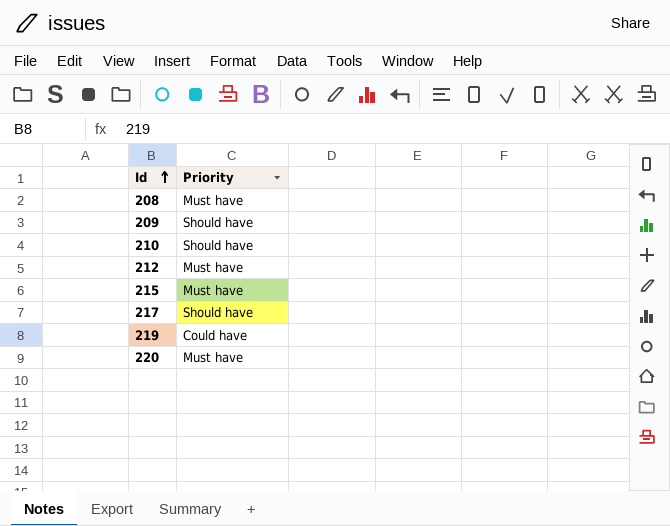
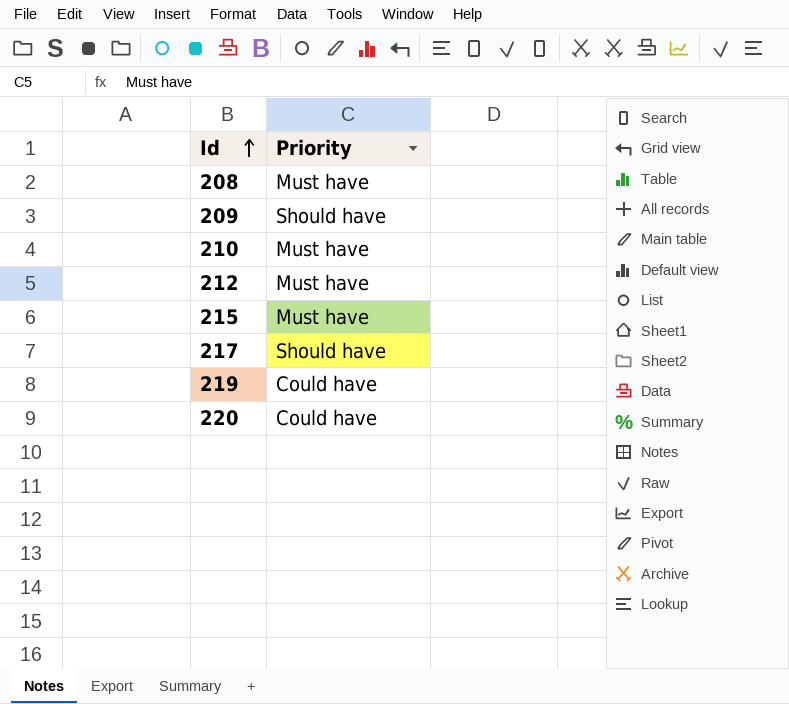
210 | Priority: Should have -> Must have
220 | Priority: Must have -> Could have

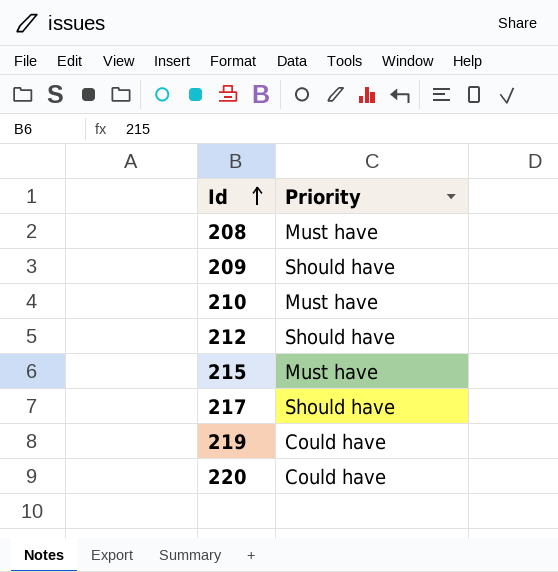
212 | Priority: Must have -> Should have

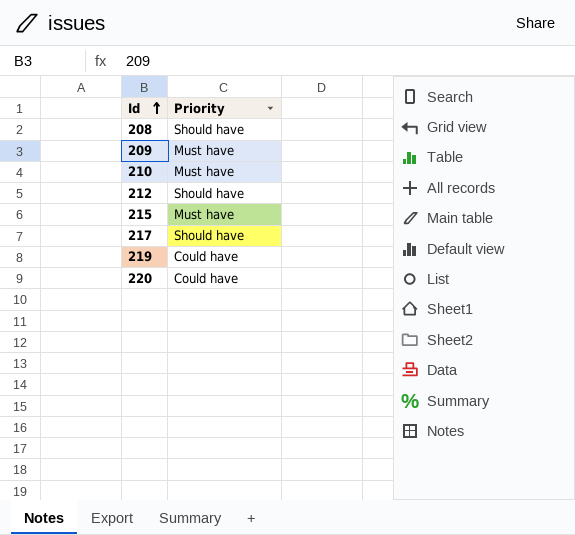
208 | Priority: Must have -> Should have
209 | Priority: Should have -> Must have

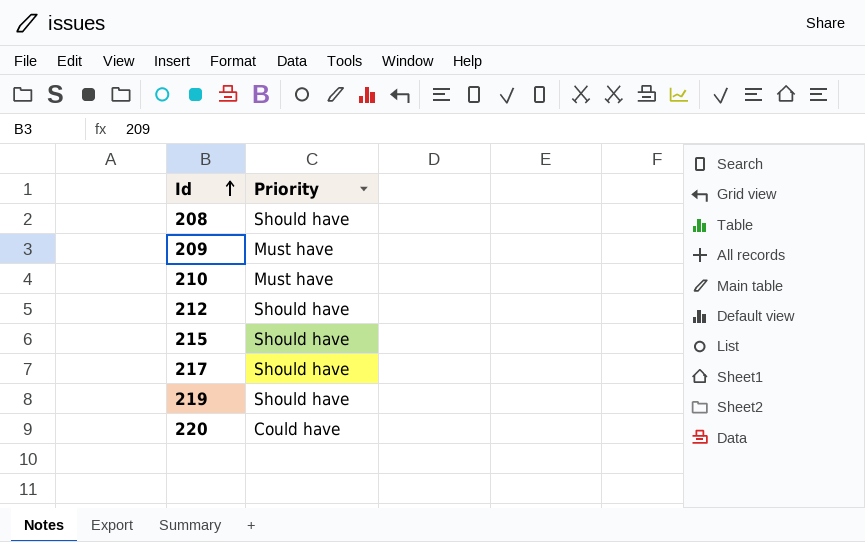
215 | Priority: Must have -> Should have
219 | Priority: Could have -> Should have

